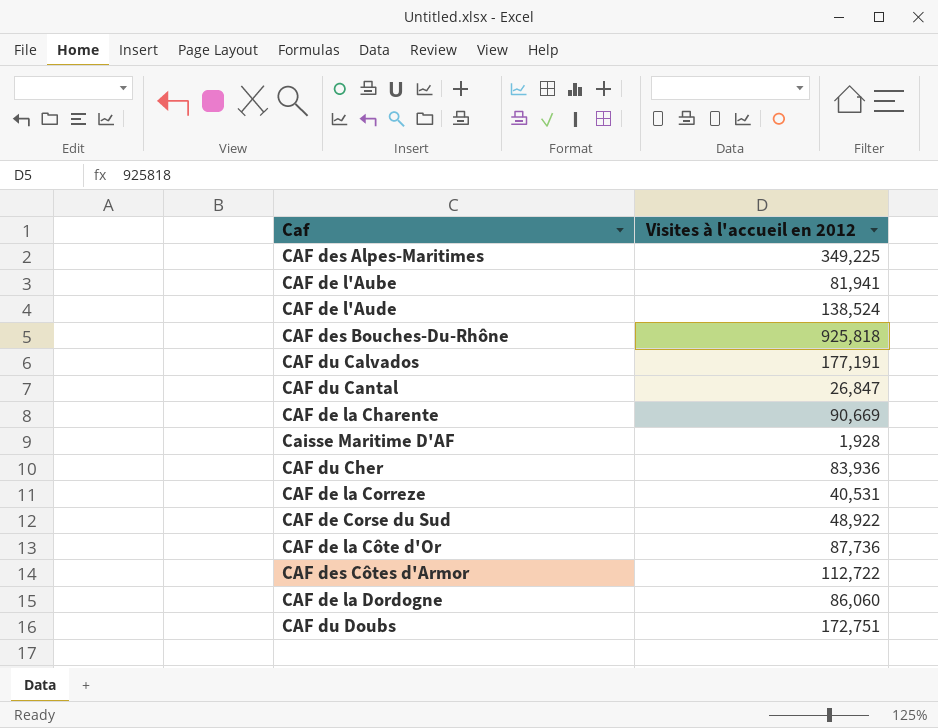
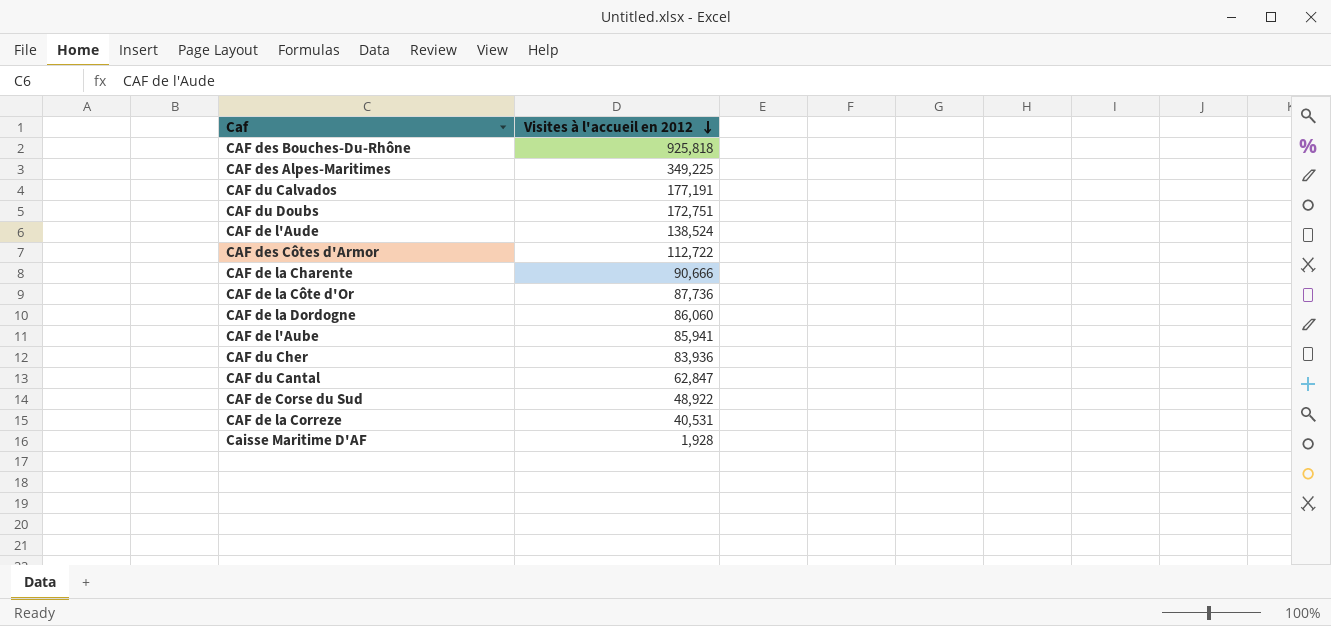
row order: none -> Visites à l'accueil en 2012 descending
CAF de la Charente | Visites à l'accueil en 2012: 90,669 -> 90,666
CAF de l'Aube | Visites à l'accueil en 2012: 81,941 -> 85,941
CAF du Cantal | Visites à l'accueil en 2012: 26,847 -> 62,847

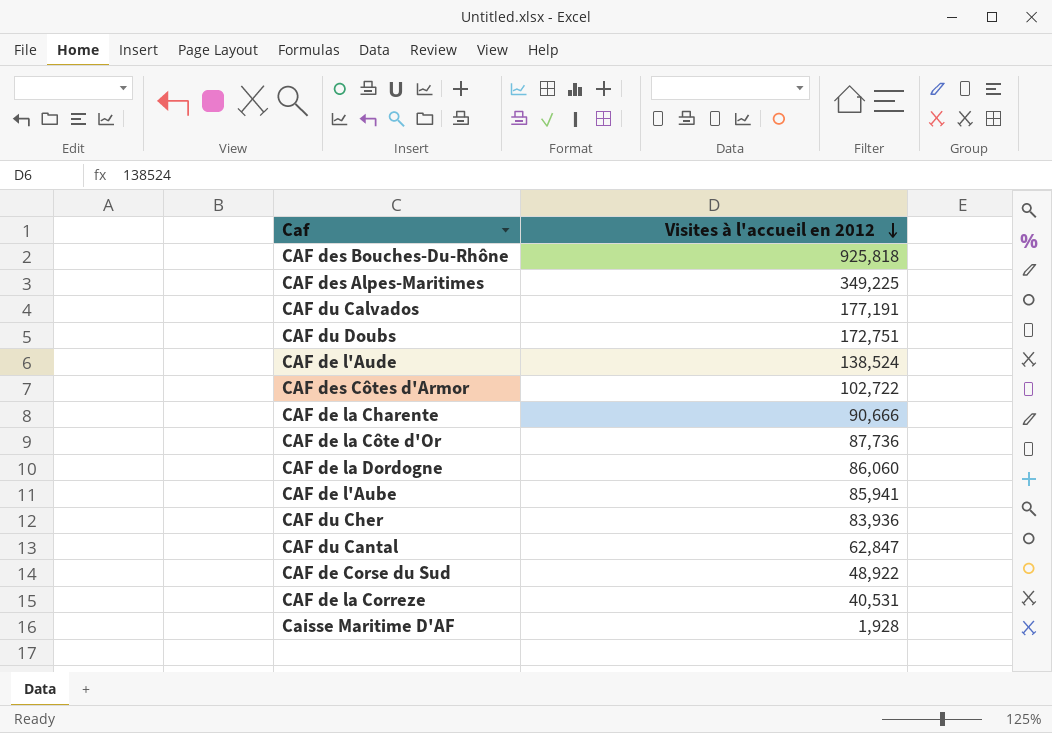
CAF des Côtes d'Armor | Visites à l'accueil en 2012: 112,722 -> 102,722

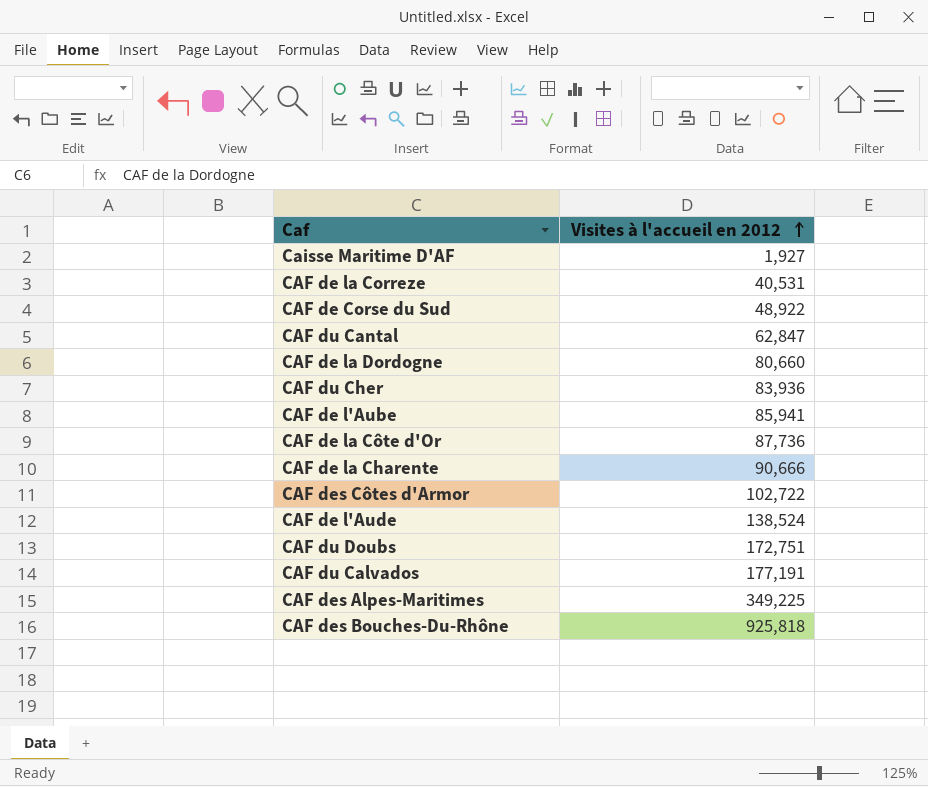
row order: Visites à l'accueil en 2012 descending -> Visites à l'accueil en 2012 ascending
Caisse Maritime D'AF | Visites à l'accueil en 2012: 1,928 -> 1,927
CAF de la Dordogne | Visites à l'accueil en 2012: 86,060 -> 80,660

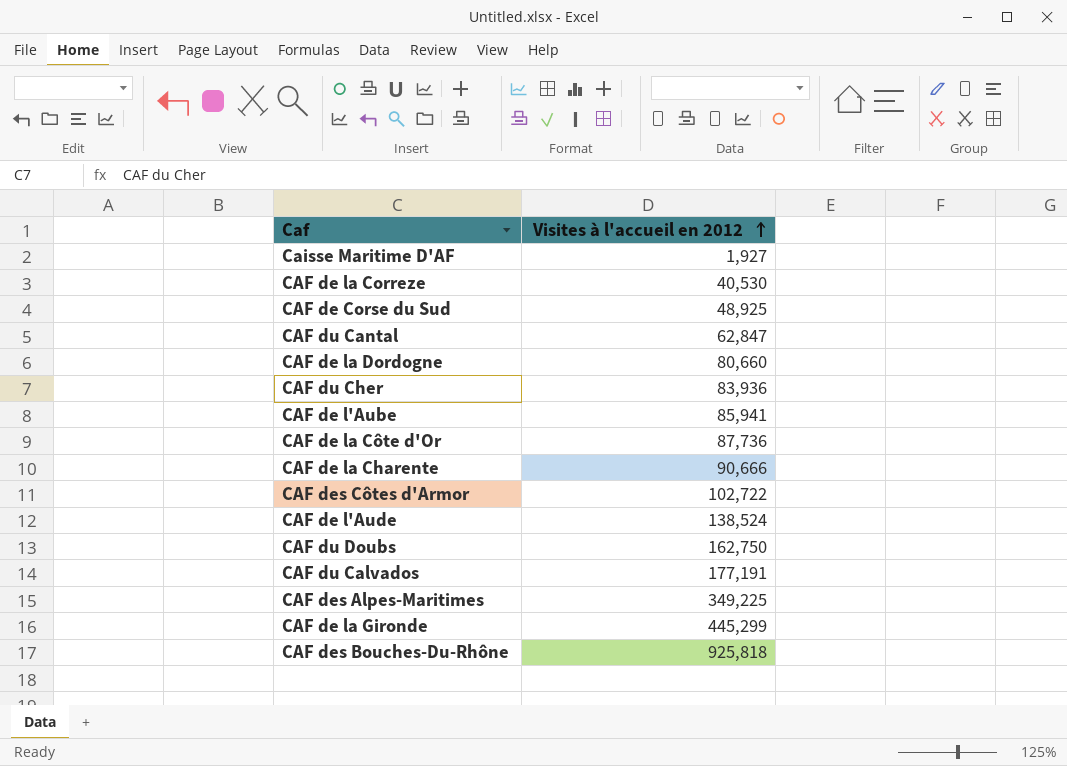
CAF de la Correze | Visites à l'accueil en 2012: 40,531 -> 40,530
CAF de Corse du Sud | Visites à l'accueil en 2012: 48,922 -> 48,925
CAF du Doubs | Visites à l'accueil en 2012: 172,751 -> 162,750
row CAF de la Gironde: none -> 445,299

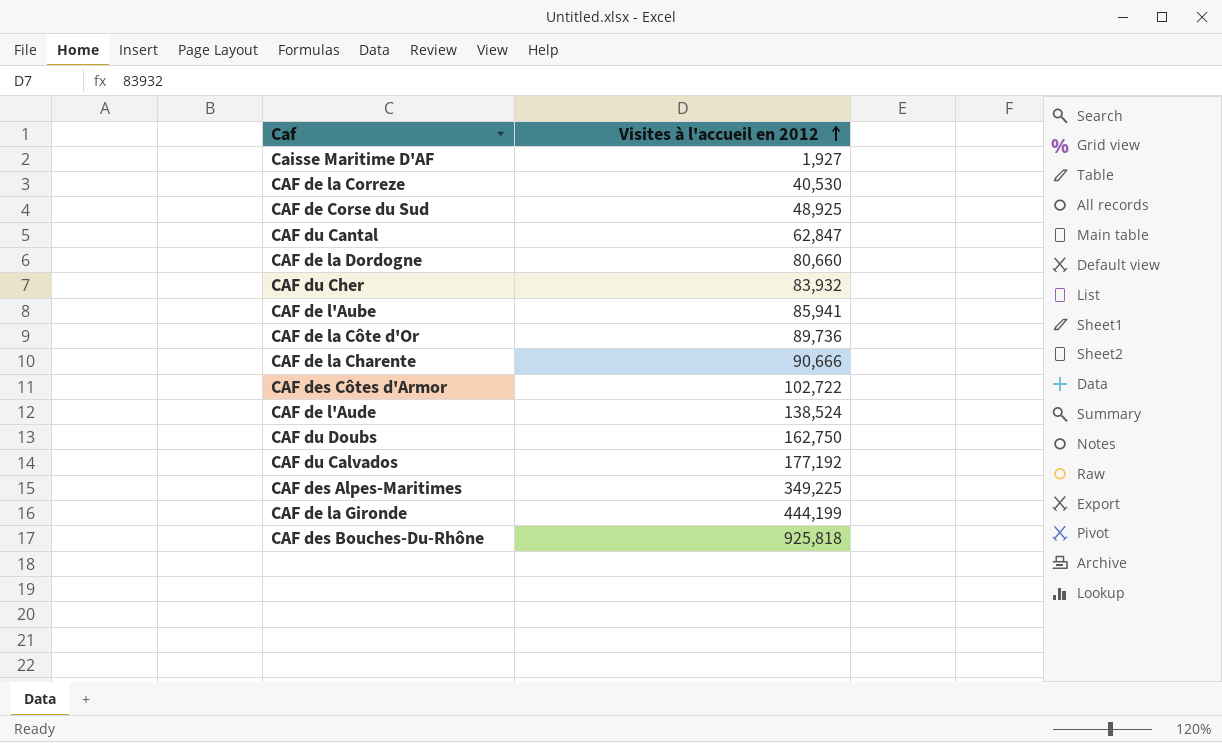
CAF du Cher | Visites à l'accueil en 2012: 83,936 -> 83,932
CAF de la Côte d'Or | Visites à l'accueil en 2012: 87,736 -> 89,736
CAF du Calvados | Visites à l'accueil en 2012: 177,191 -> 177,192
CAF de la Gironde | Visites à l'accueil en 2012: 445,299 -> 444,199

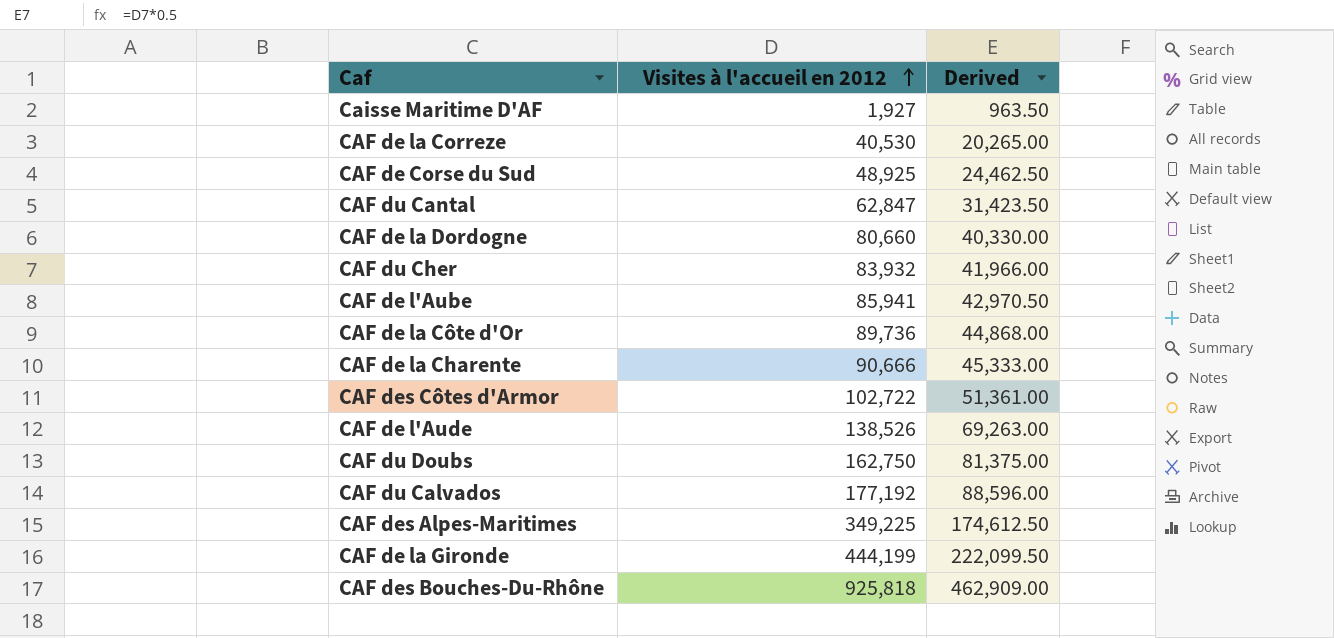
column Derived | formula: none -> [Visites à l'accueil en 2012] * 0.5
CAF de l'Aude | Visites à l'accueil en 2012: 138,524 -> 138,526

